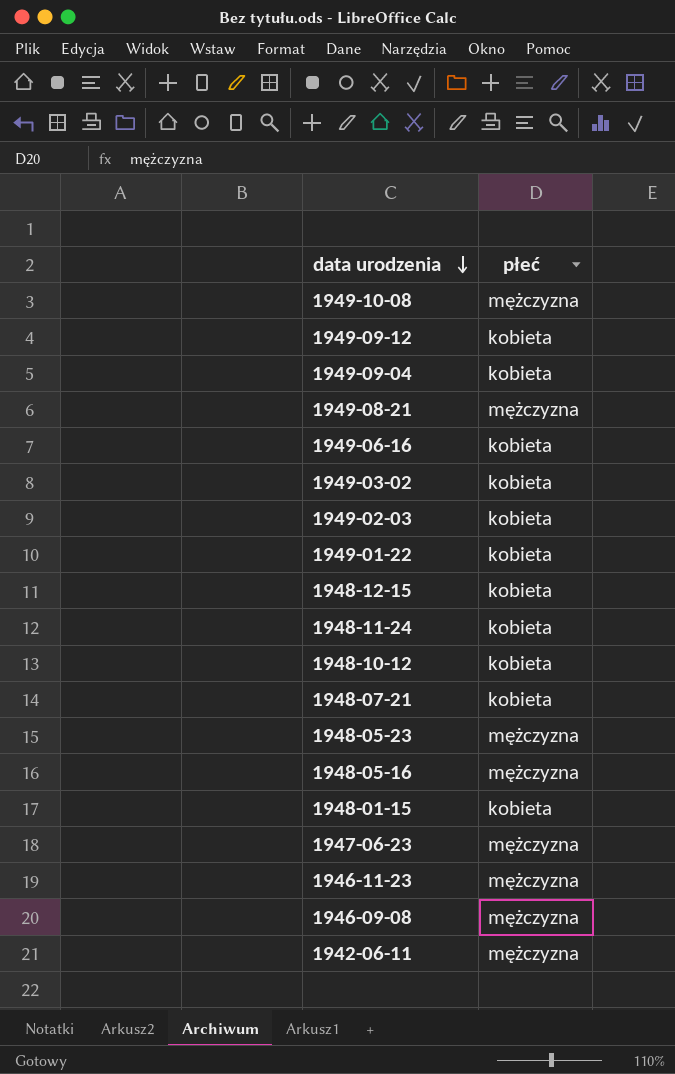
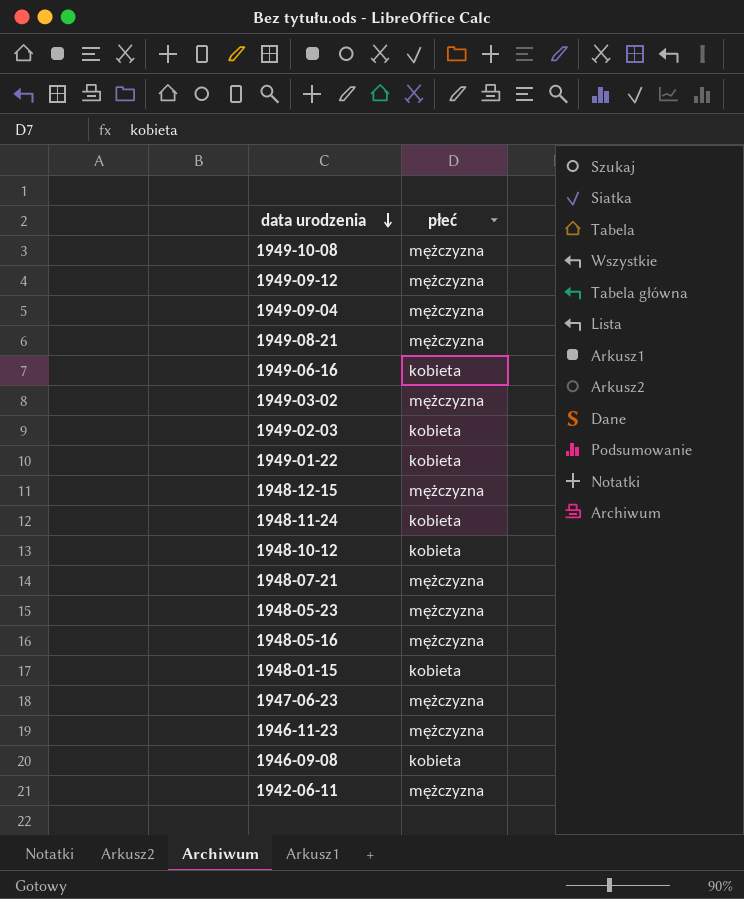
1949-09-12 | płeć: kobieta -> mężczyzna
1949-09-04 | płeć: kobieta -> mężczyzna
1949-03-02 | płeć: kobieta -> mężczyzna
1948-12-15 | płeć: kobieta -> mężczyzna
1948-07-21 | płeć: kobieta -> mężczyzna
1946-09-08 | płeć: mężczyzna -> kobieta

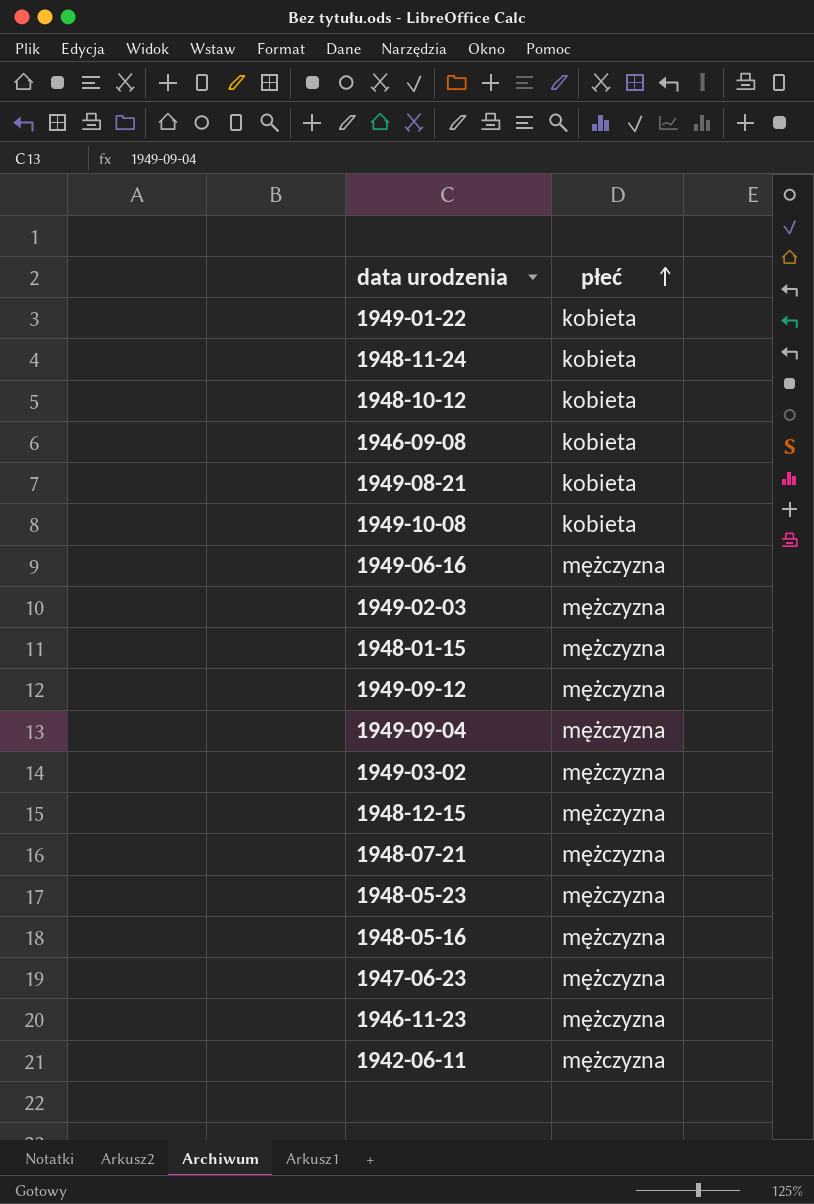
row order: data urodzenia descending -> płeć ascending
1949-08-21 | płeć: mężczyzna -> kobieta
1949-10-08 | płeć: mężczyzna -> kobieta
1949-06-16 | płeć: kobieta -> mężczyzna
1949-02-03 | płeć: kobieta -> mężczyzna
1948-01-15 | płeć: kobieta -> mężczyzna

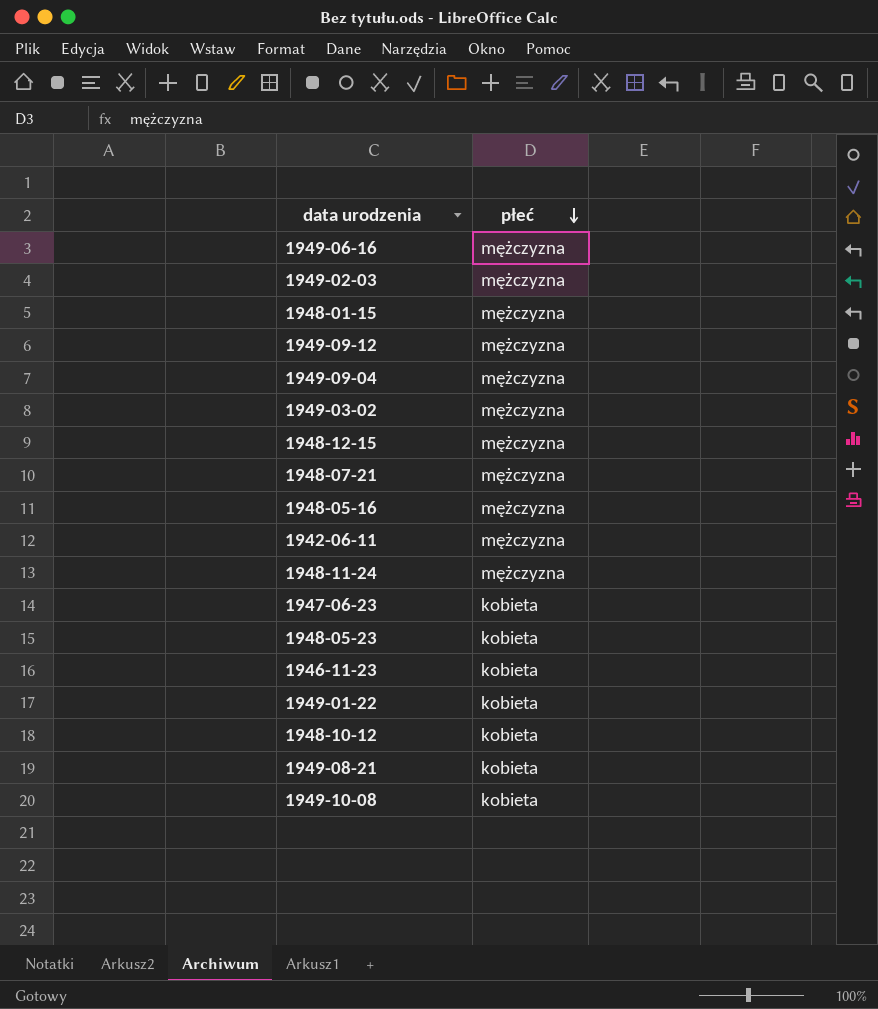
row order: płeć ascending -> płeć descending
row 1946-09-08: kobieta -> none
1948-11-24 | płeć: kobieta -> mężczyzna
1947-06-23 | płeć: mężczyzna -> kobieta
1948-05-23 | płeć: mężczyzna -> kobieta
1946-11-23 | płeć: mężczyzna -> kobieta

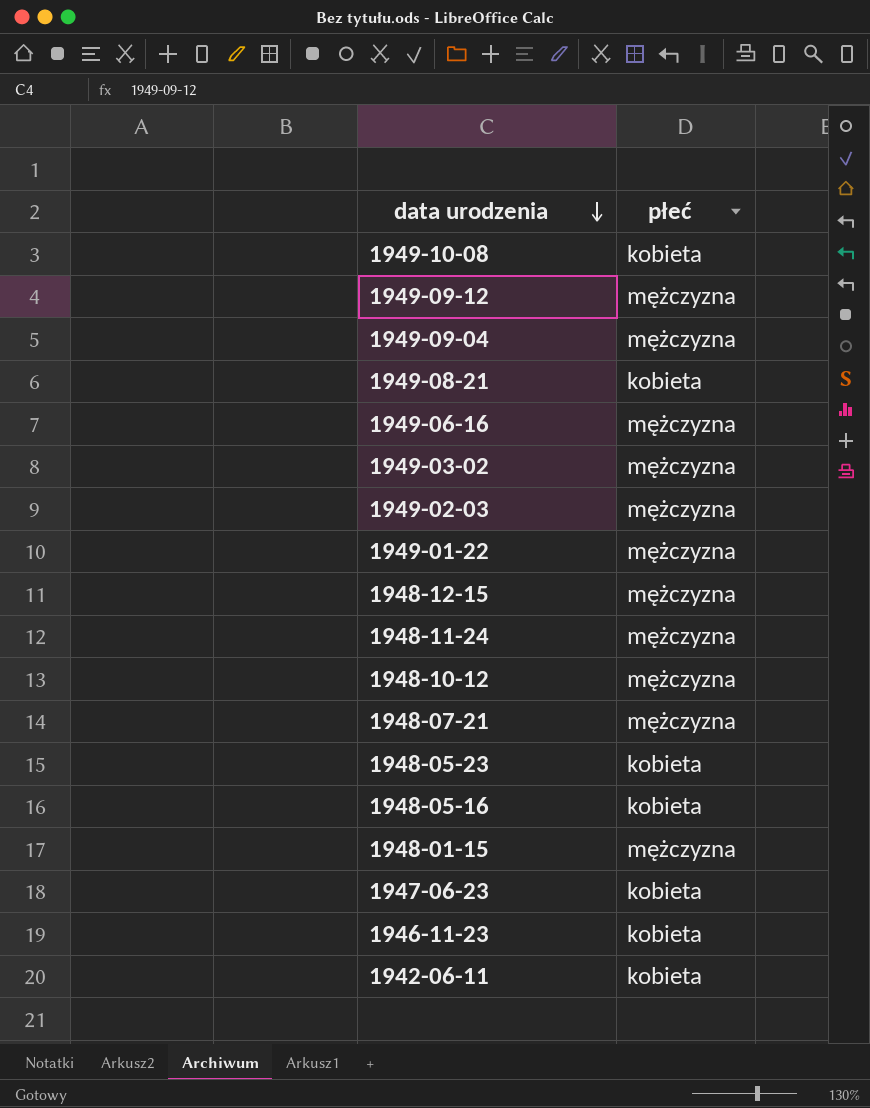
row order: płeć descending -> data urodzenia descending
1949-01-22 | płeć: kobieta -> mężczyzna
1948-10-12 | płeć: kobieta -> mężczyzna
1948-05-16 | płeć: mężczyzna -> kobieta
1942-06-11 | płeć: mężczyzna -> kobieta

